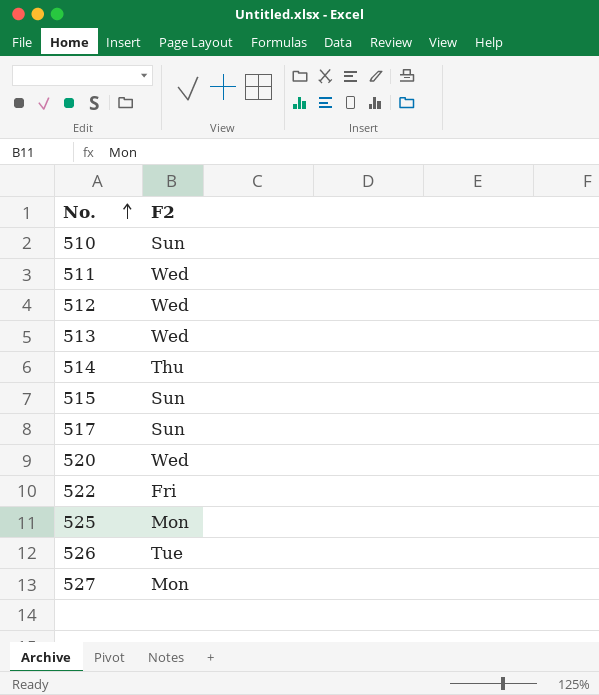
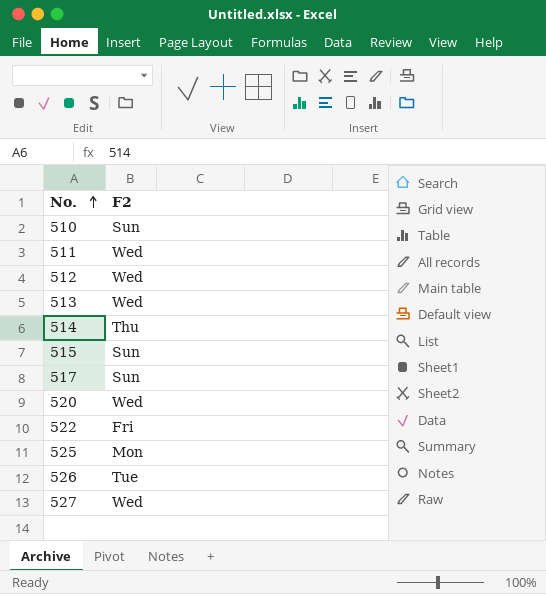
527 | F2: Mon -> Wed

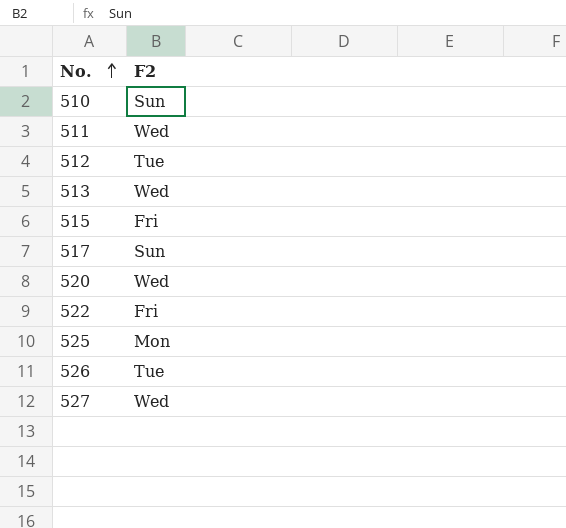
row 514: Thu -> none
512 | F2: Wed -> Tue
515 | F2: Sun -> Fri

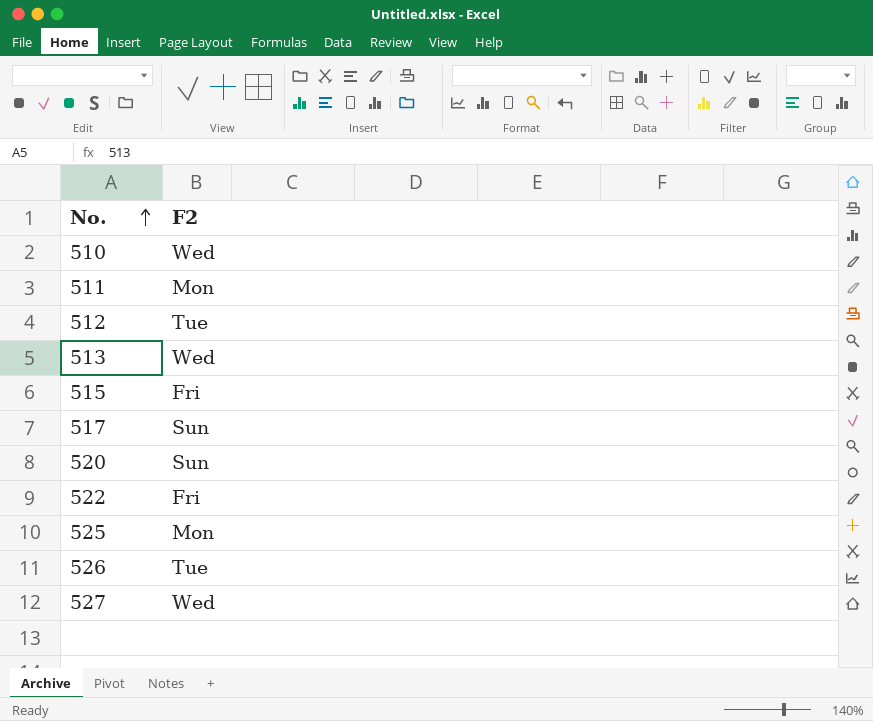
510 | F2: Sun -> Wed
511 | F2: Wed -> Mon
520 | F2: Wed -> Sun

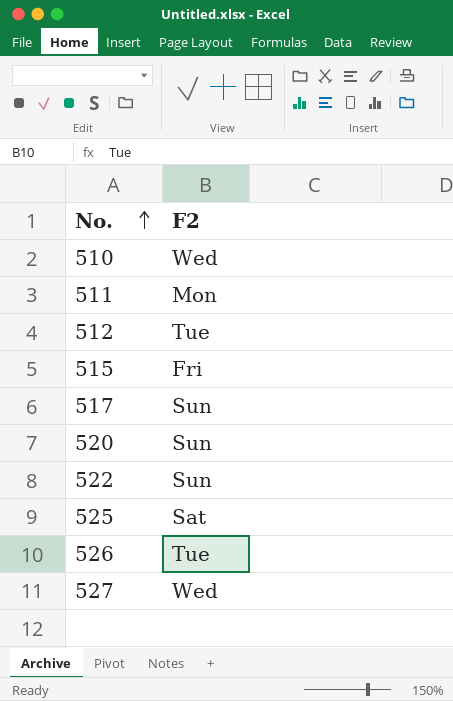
row 513: Wed -> none
522 | F2: Fri -> Sun
525 | F2: Mon -> Sat

